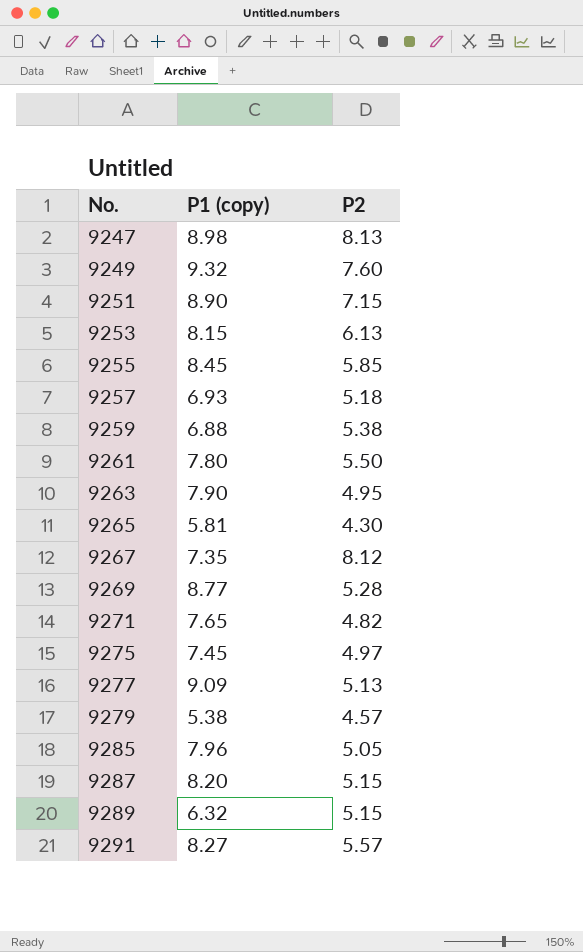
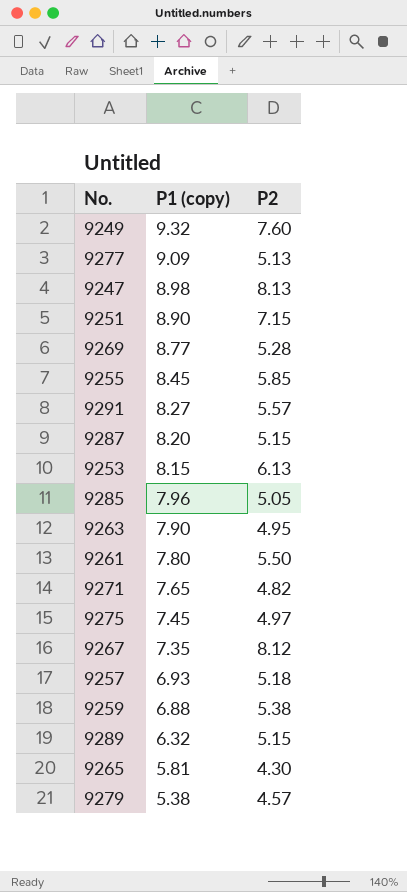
row order: No. ascending -> P1 (copy) descending

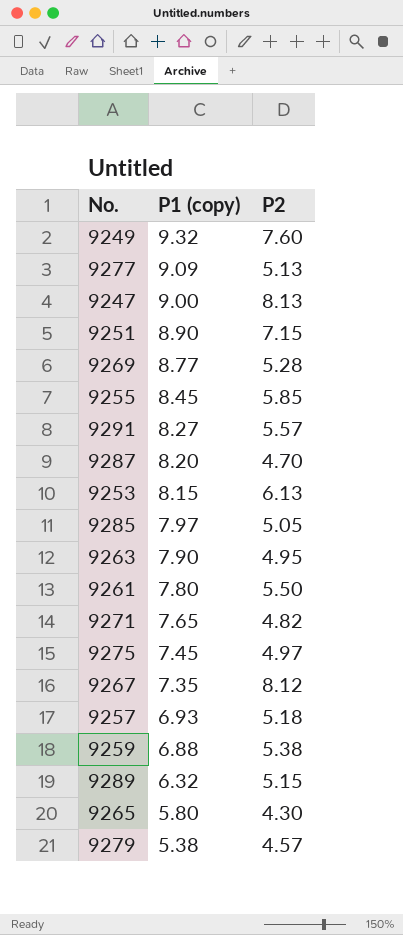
9247 | P1 (copy): 8.98 -> 9.00
9287 | P2: 5.15 -> 4.70
9285 | P1 (copy): 7.96 -> 7.97
9265 | P1 (copy): 5.81 -> 5.80

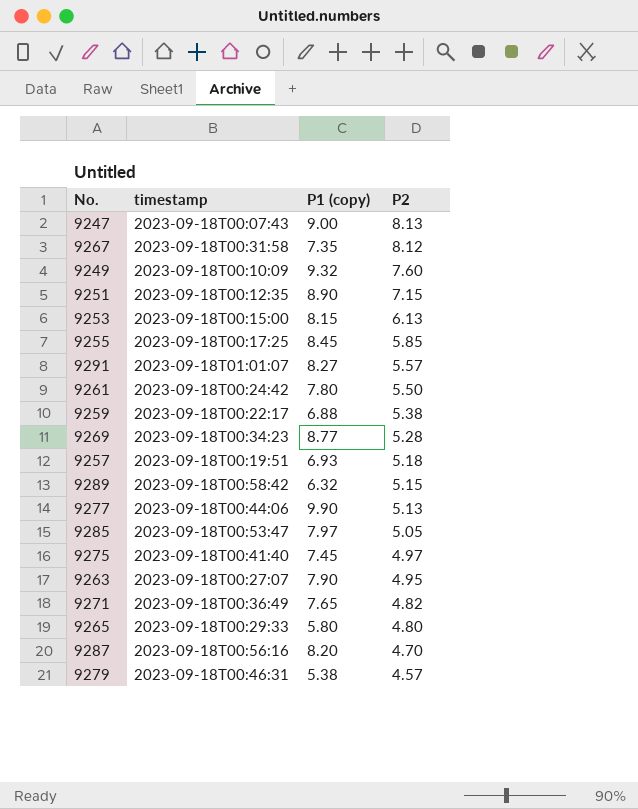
row order: P1 (copy) descending -> P2 descending
column timestamp | position: none -> 2
9277 | P1 (copy): 9.09 -> 9.90
9265 | P2: 4.30 -> 4.80

